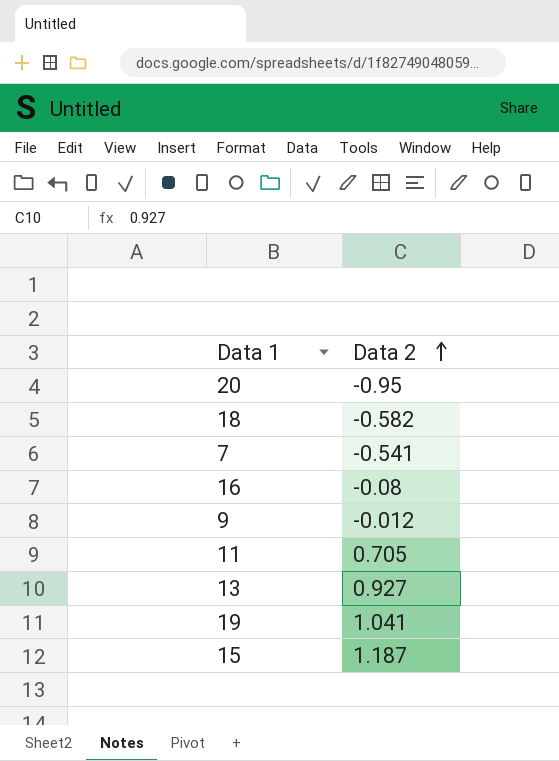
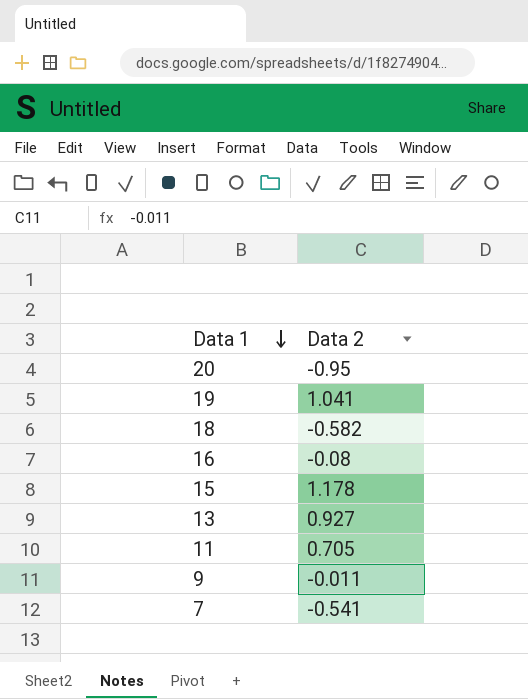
row order: Data 2 ascending -> Data 1 descending
15 | Data 2: 1.187 -> 1.178
9 | Data 2: -0.012 -> -0.011

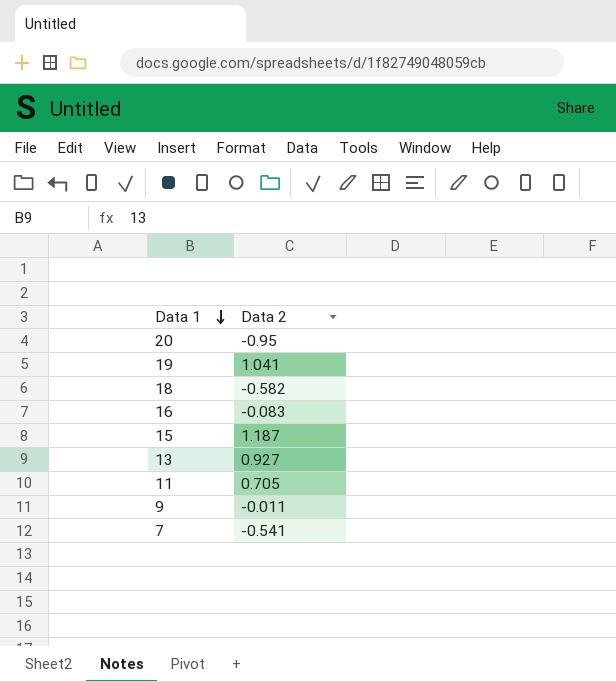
16 | Data 2: -0.08 -> -0.083
15 | Data 2: 1.178 -> 1.187

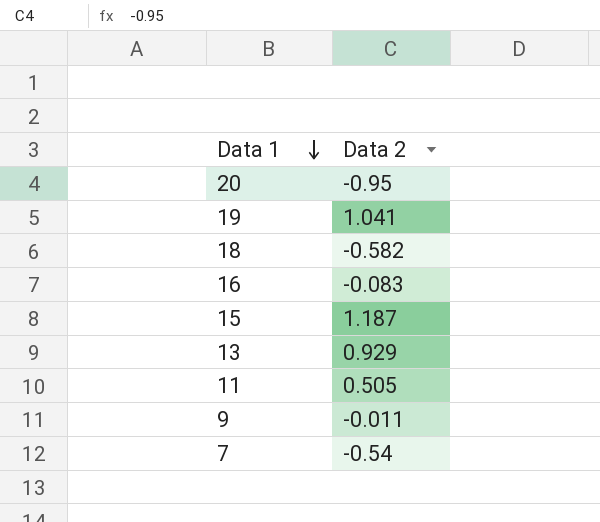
13 | Data 2: 0.927 -> 0.929
11 | Data 2: 0.705 -> 0.505
7 | Data 2: -0.541 -> -0.54

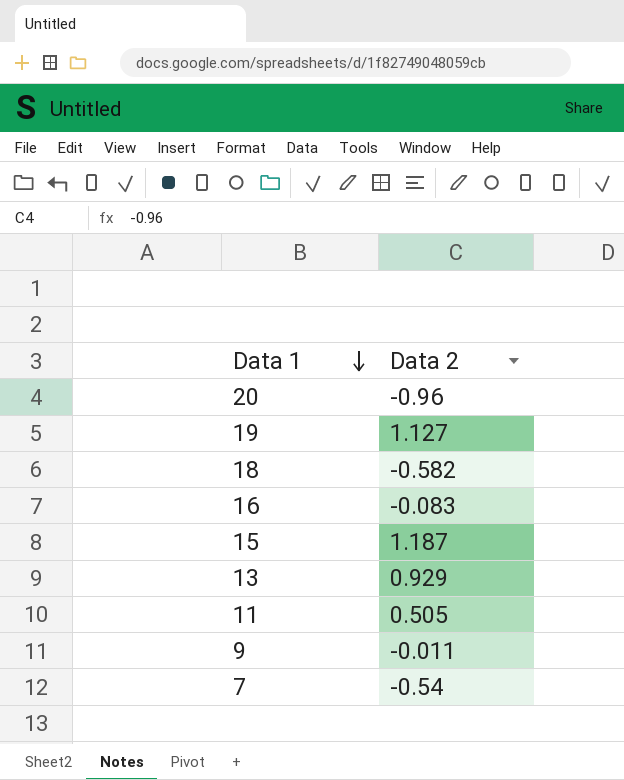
20 | Data 2: -0.95 -> -0.96
19 | Data 2: 1.041 -> 1.127

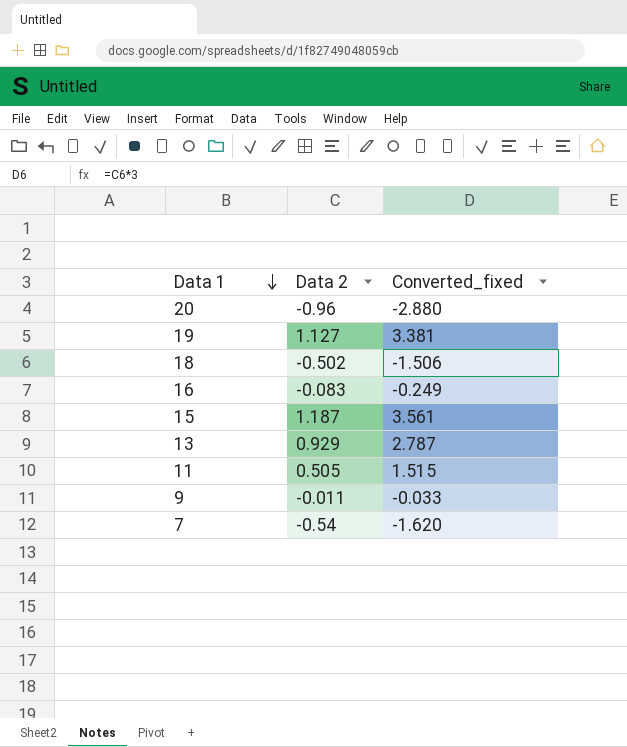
column Converted_fixed | formula: none -> [Data 2] * 3
18 | Data 2: -0.582 -> -0.502

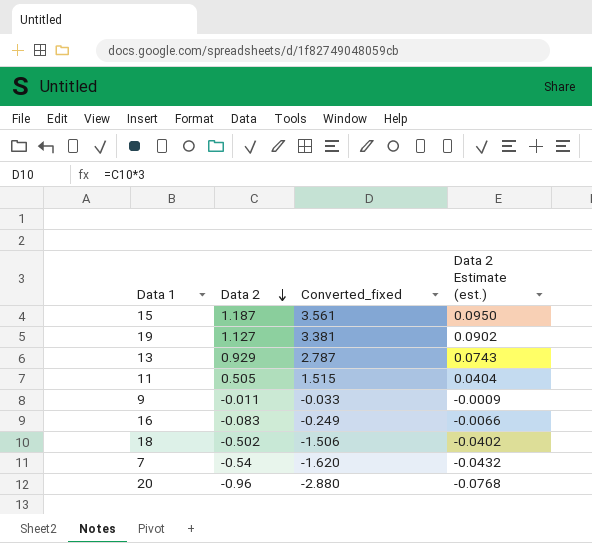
row order: Data 1 descending -> Data 2 descending
column Data 2 Estimate (est.) | formula: none -> [Data 2] * 0.08

